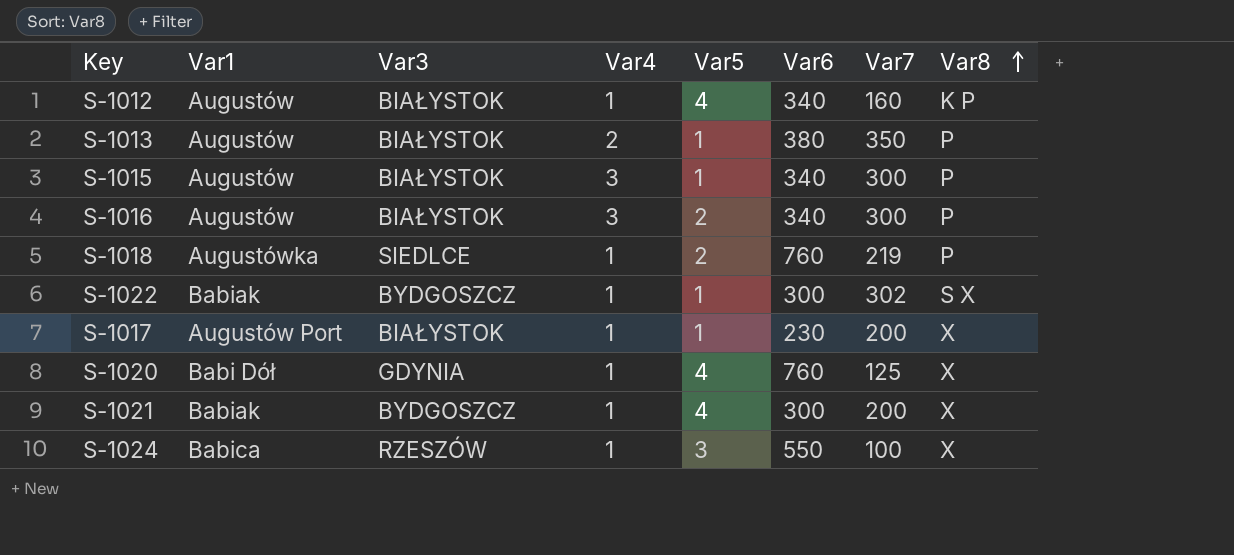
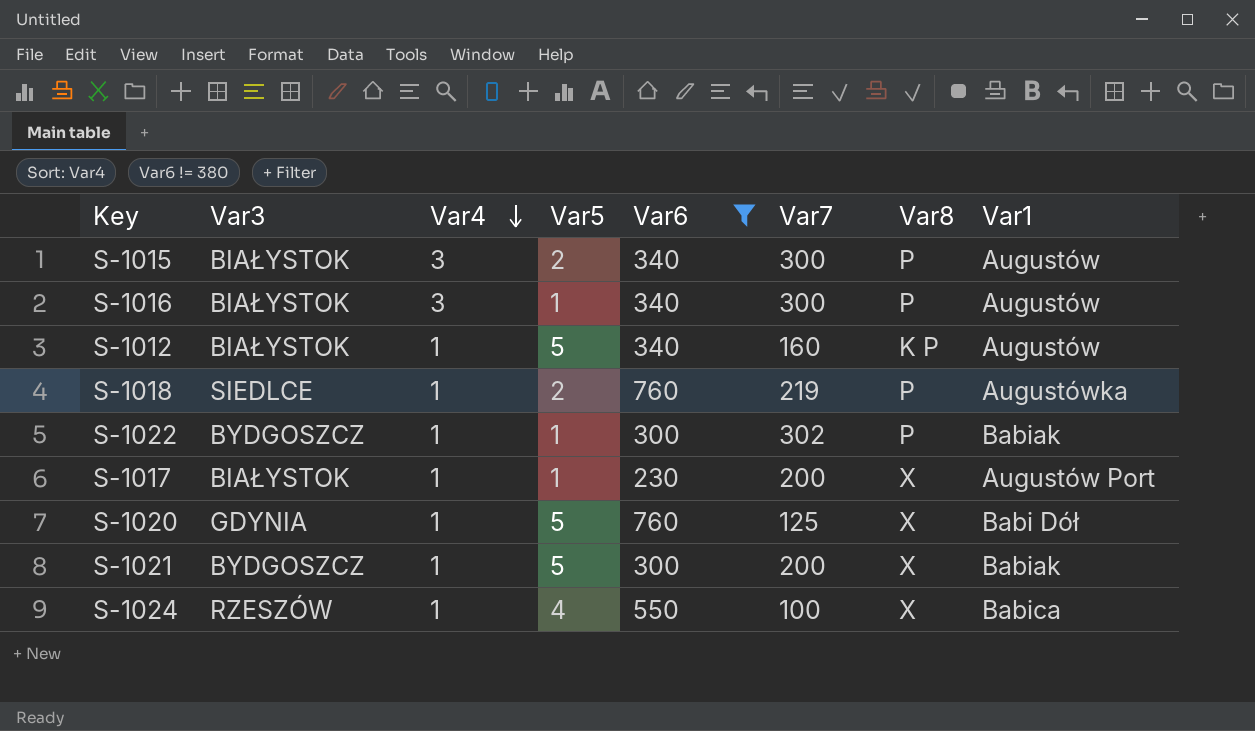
filter: none -> Var6 != 380
row order: Var8 ascending -> Var4 descending
column Var1 | position: 2 -> 8
S-1015 | Var5: 1 -> 2
S-1016 | Var5: 2 -> 1
S-1012 | Var5: 4 -> 5
S-1022 | Var8: S X -> P
S-1020 | Var5: 4 -> 5
S-1021 | Var5: 4 -> 5
S-1024 | Var5: 3 -> 4

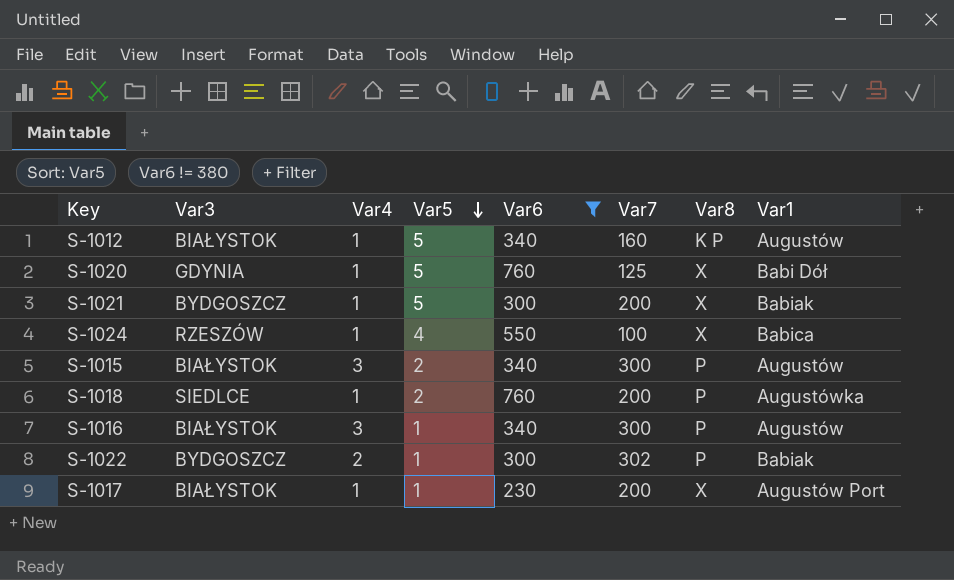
row order: Var4 descending -> Var5 descending
S-1018 | Var7: 219 -> 200
S-1022 | Var4: 1 -> 2

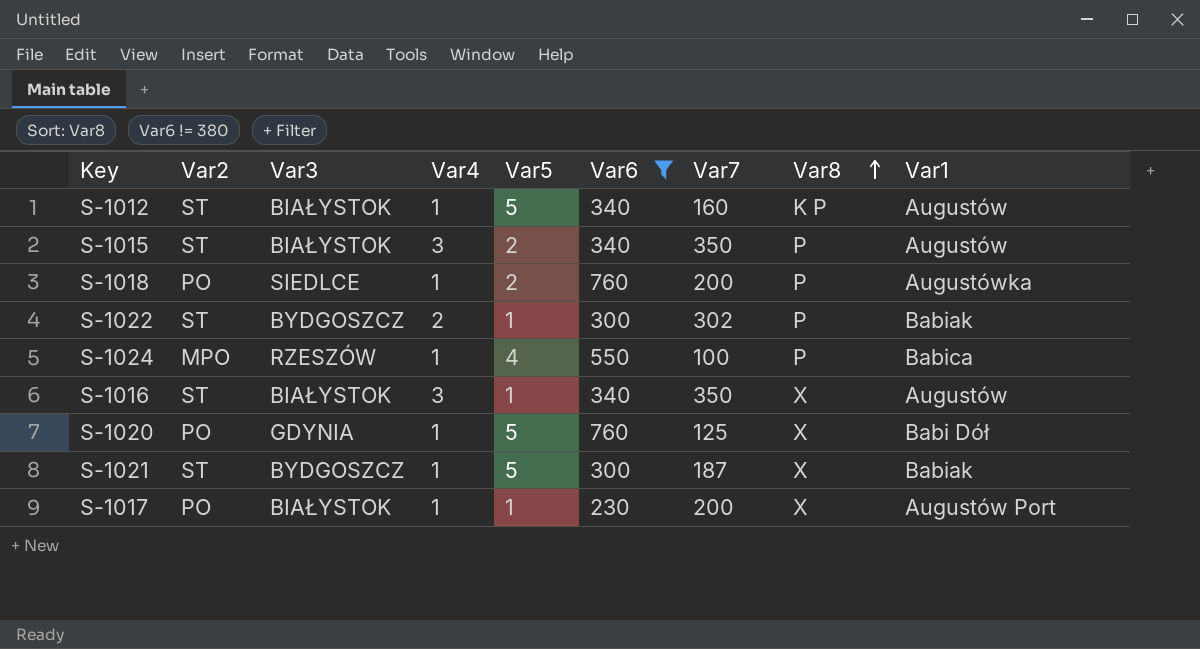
row order: Var5 descending -> Var8 ascending
column Var2 | position: none -> 2
S-1015 | Var7: 300 -> 350
S-1024 | Var8: X -> P
S-1016 | Var7: 300 -> 350
S-1016 | Var8: P -> X
S-1021 | Var7: 200 -> 187

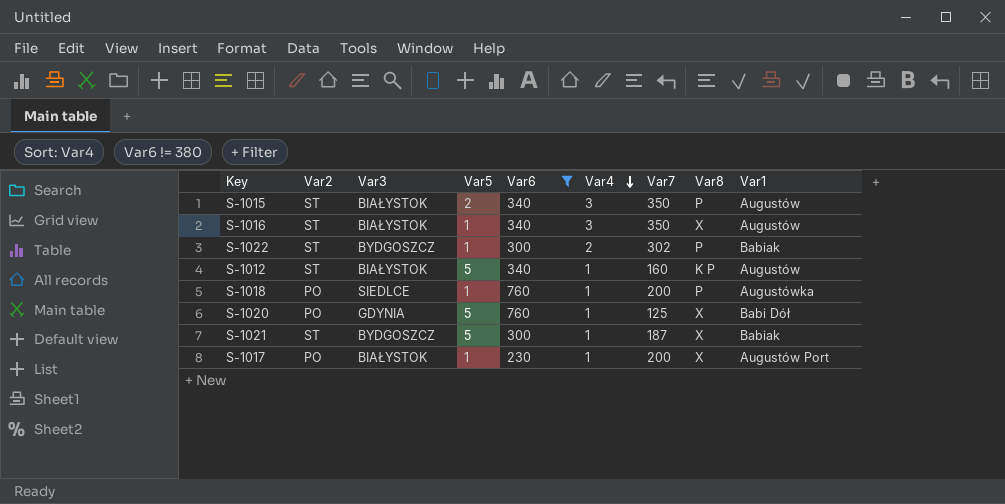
row order: Var8 ascending -> Var4 descending
column Var4 | position: 4 -> 6
row S-1024: MPO | RZESZÓW | 1 | 4 | 550 | 100 | P | Babica -> none
S-1018 | Var5: 2 -> 1

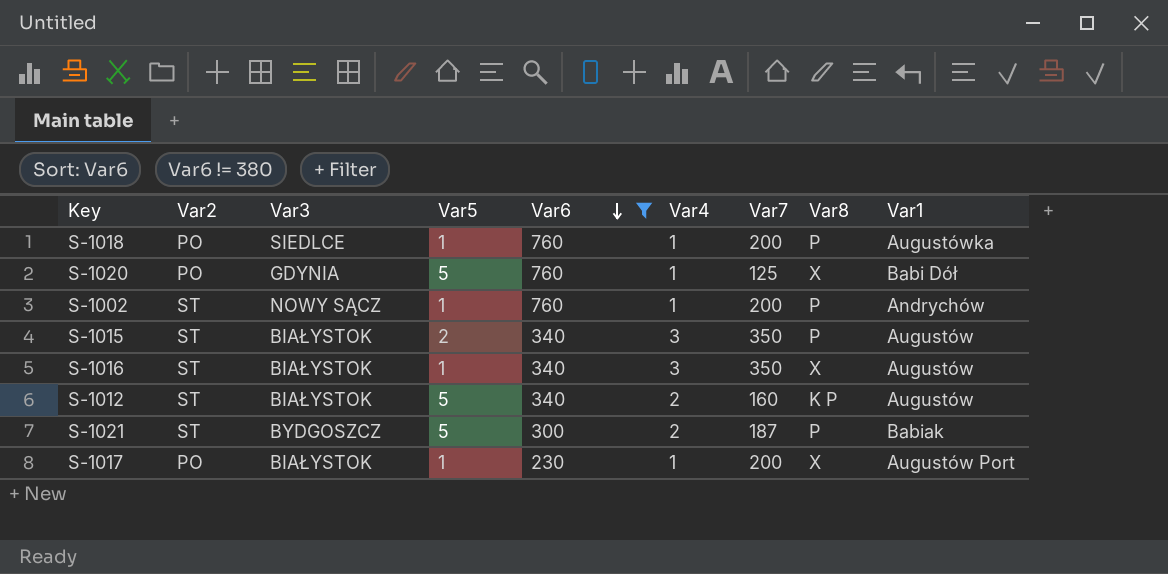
row order: Var4 descending -> Var6 descending
row S-1022: ST | BYDGOSZCZ | 1 | 300 | 2 | 302 | P | Babiak -> none
row S-1002: none -> ST | NOWY SĄCZ | 1 | 760 | 1 | 200 | P | Andrychów
S-1012 | Var4: 1 -> 2
S-1021 | Var4: 1 -> 2
S-1021 | Var8: X -> P

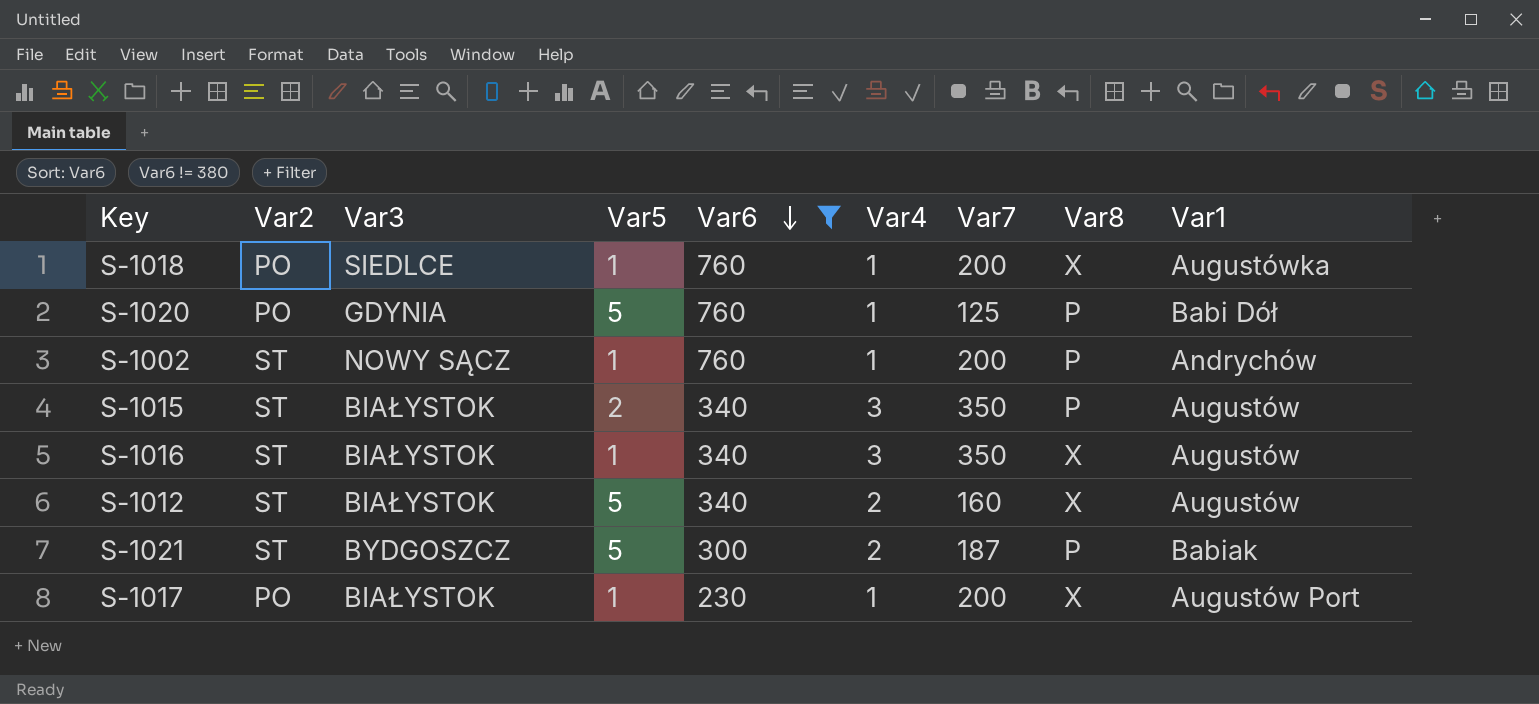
S-1018 | Var8: P -> X
S-1020 | Var8: X -> P
S-1012 | Var8: K P -> X

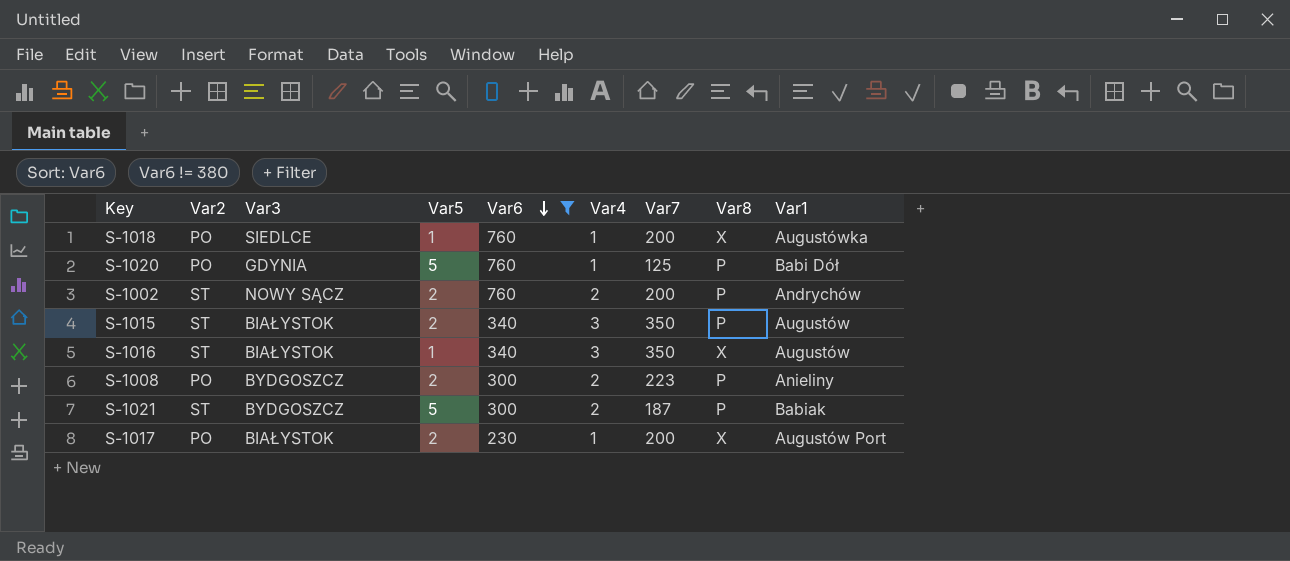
row S-1012: ST | BIAŁYSTOK | 5 | 340 | 2 | 160 | X | Augustów -> none
S-1002 | Var5: 1 -> 2
S-1002 | Var4: 1 -> 2
row S-1008: none -> PO | BYDGOSZCZ | 2 | 300 | 2 | 223 | P | Anieliny
S-1017 | Var5: 1 -> 2

